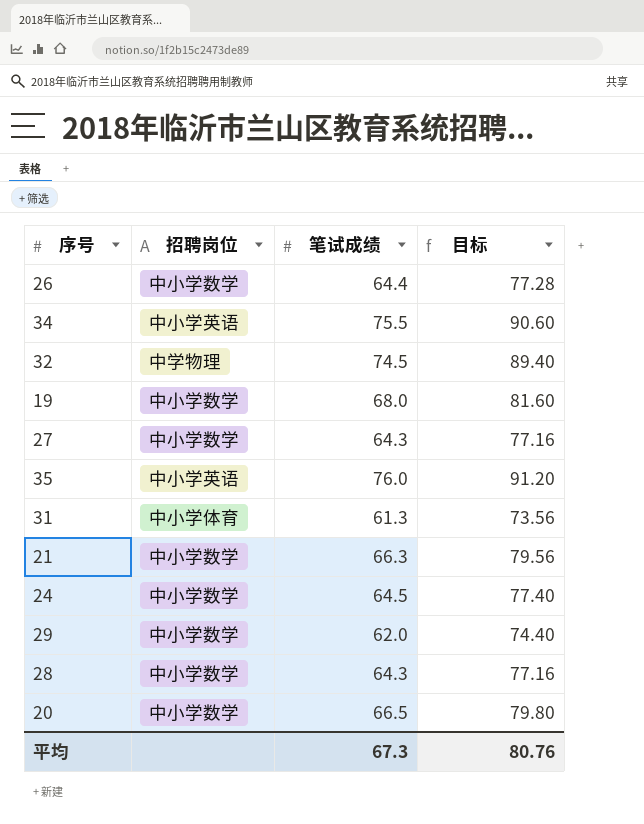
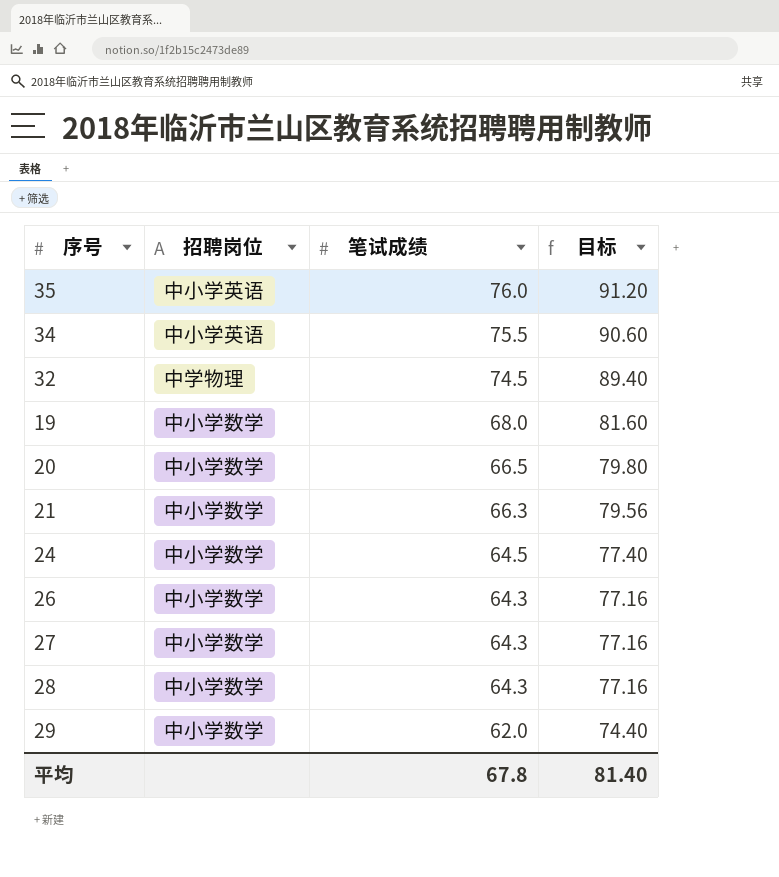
row order: none -> 笔试成绩 descending
row 31: 中小学体育 | 61.3 | 73.56 -> none
26 | 笔试成绩: 64.4 -> 64.3
26 | 目标: 77.28 -> 77.16
平均 | 笔试成绩: 67.3 -> 67.8
平均 | 目标: 80.76 -> 81.40

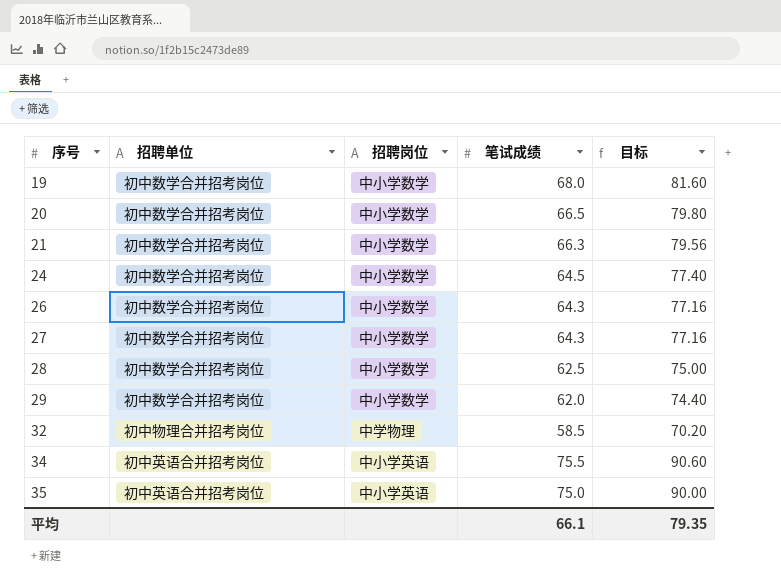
row order: 笔试成绩 descending -> 序号 ascending
column 招聘单位 | position: none -> 2
28 | 笔试成绩: 64.3 -> 62.5
28 | 目标: 77.16 -> 75.00
32 | 笔试成绩: 74.5 -> 58.5
32 | 目标: 89.40 -> 70.20
35 | 笔试成绩: 76.0 -> 75.0
35 | 目标: 91.20 -> 90.00
平均 | 笔试成绩: 67.8 -> 66.1
平均 | 目标: 81.40 -> 79.35

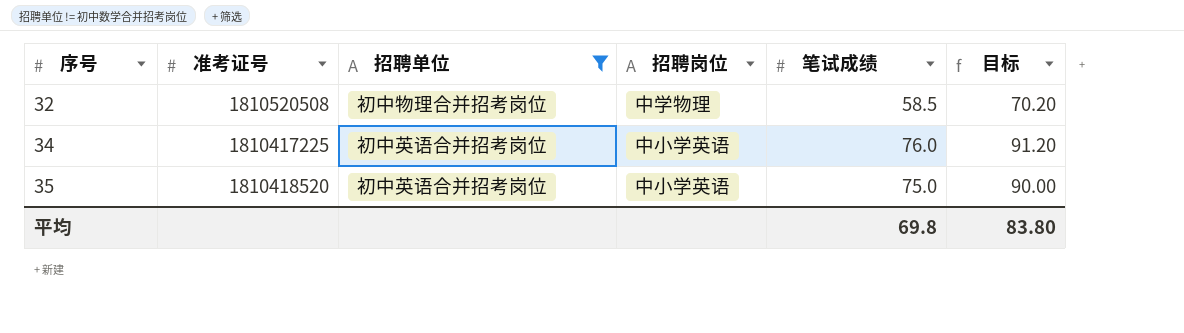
filter: none -> 招聘单位 != 初中数学合并招考岗位
column 准考证号 | position: none -> 2
34 | 笔试成绩: 75.5 -> 76.0
34 | 目标: 90.60 -> 91.20
平均 | 笔试成绩: 66.1 -> 69.8
平均 | 目标: 79.35 -> 83.80

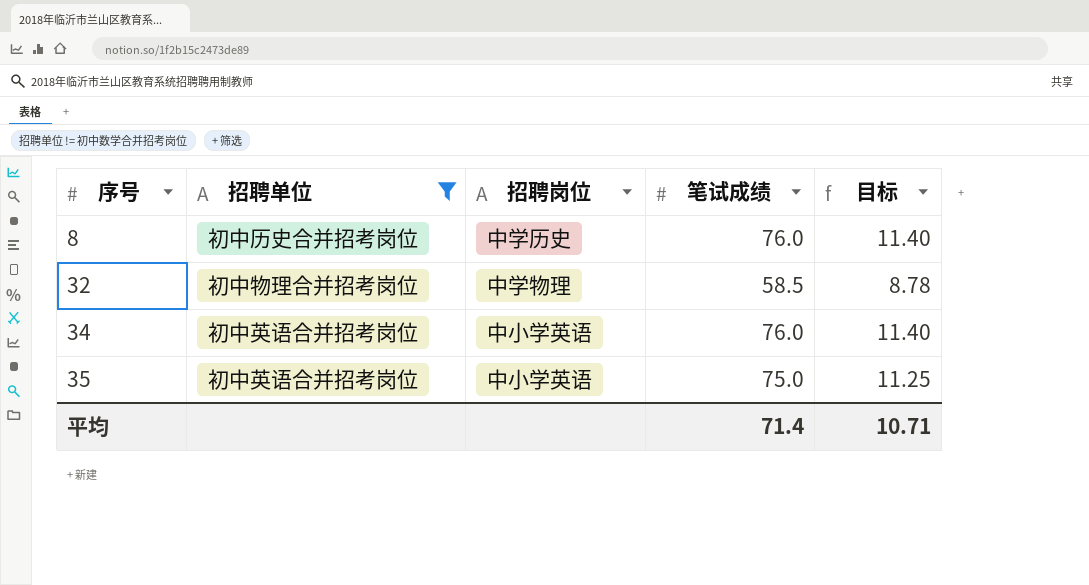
column 准考证号 | position: 2 -> none
column 目标 | formula: [笔试成绩] * 1.2 -> [笔试成绩] * 0.15
row 8: none -> 初中历史合并招考岗位 | 中学历史 | 76.0 | 11.40
平均 | 笔试成绩: 69.8 -> 71.4
平均 | 目标: 83.80 -> 10.71

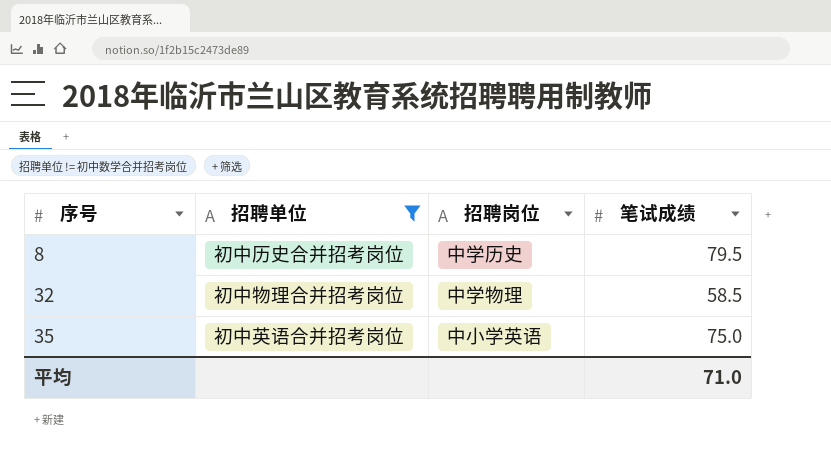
column 目标 | formula: [笔试成绩] * 0.15 -> none
row 34: 初中英语合并招考岗位 | 中小学英语 | 76.0 | 11.40 -> none
8 | 笔试成绩: 76.0 -> 79.5
平均 | 笔试成绩: 71.4 -> 71.0

